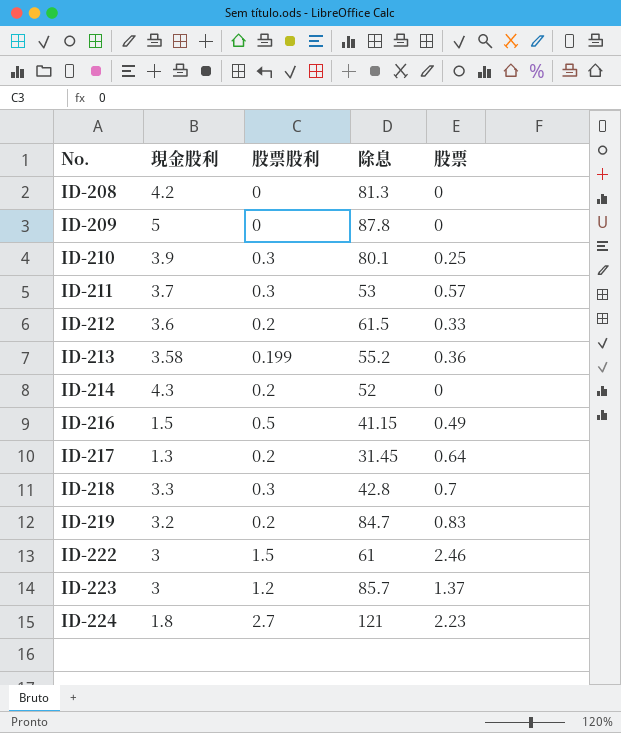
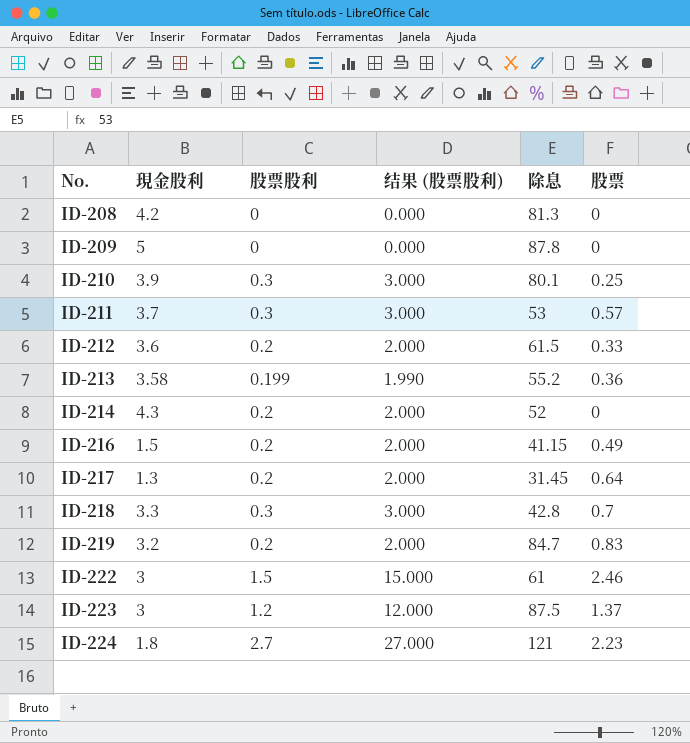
column 结果 (股票股利) | formula: none -> [股票股利] * 10
ID-216 | 股票股利: 0.5 -> 0.2
ID-223 | 除息: 85.7 -> 87.5

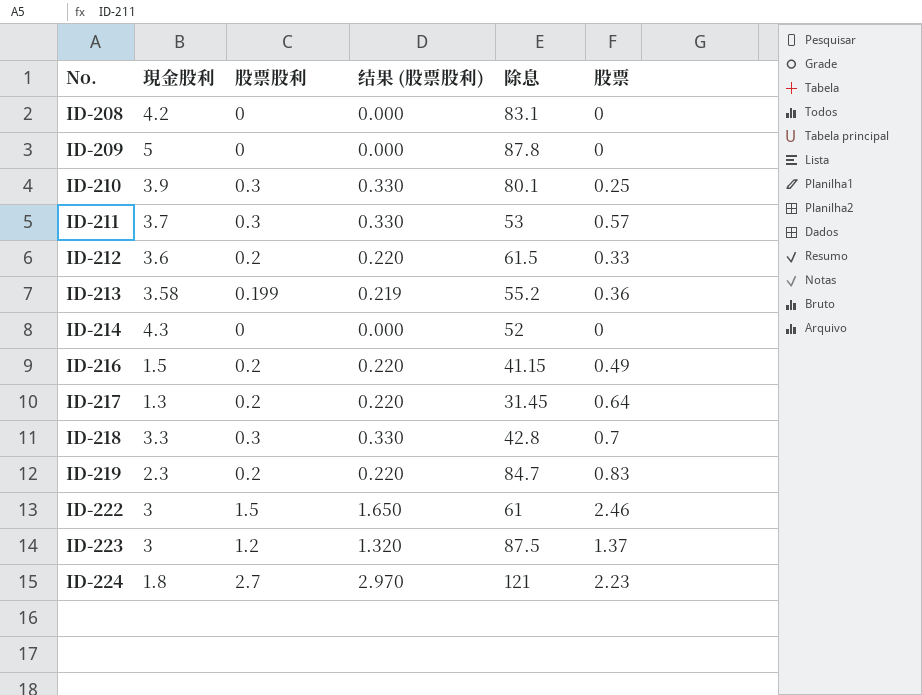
column 结果 (股票股利) | formula: [股票股利] * 10 -> [股票股利] * 1.1
ID-208 | 除息: 81.3 -> 83.1
ID-214 | 股票股利: 0.2 -> 0
ID-219 | 現金股利: 3.2 -> 2.3

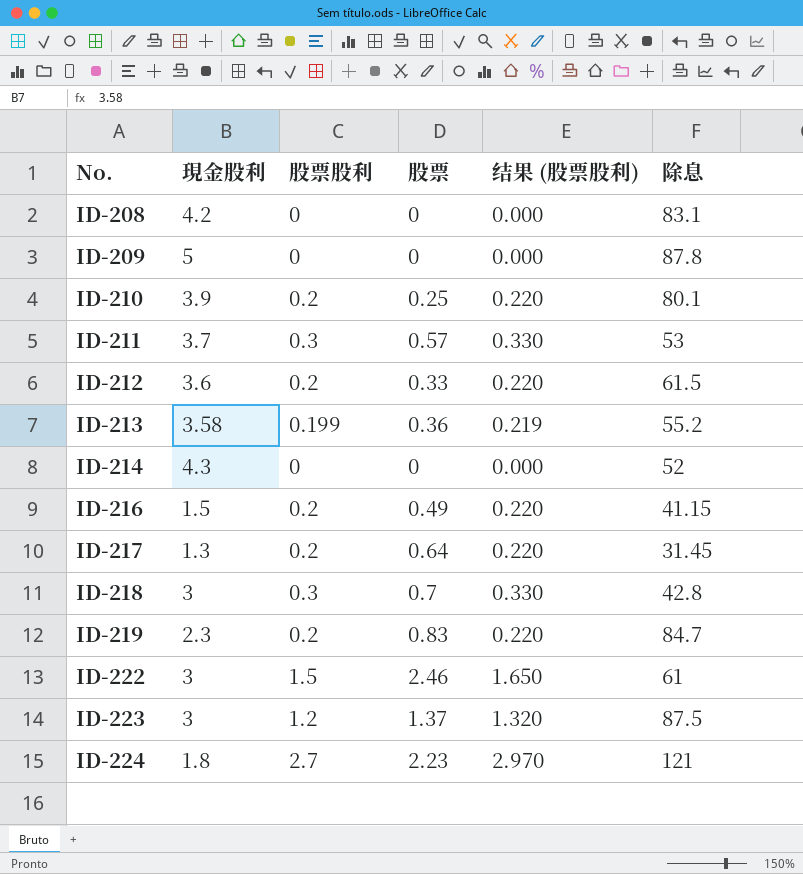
column 股票 | position: 6 -> 4
ID-210 | 股票股利: 0.3 -> 0.2
ID-210 | 结果 (股票股利): 0.330 -> 0.220
ID-218 | 現金股利: 3.3 -> 3

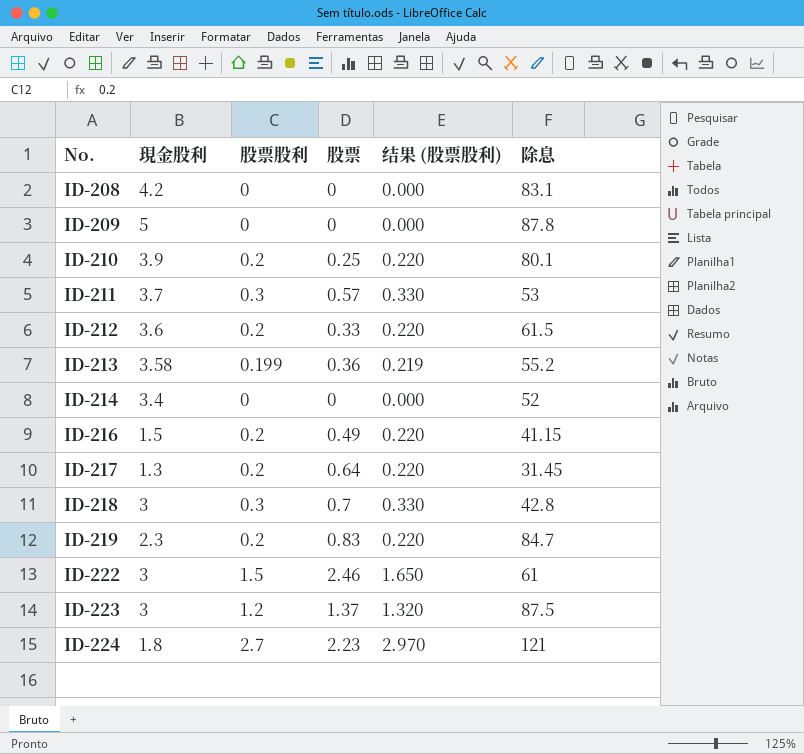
ID-214 | 現金股利: 4.3 -> 3.4

